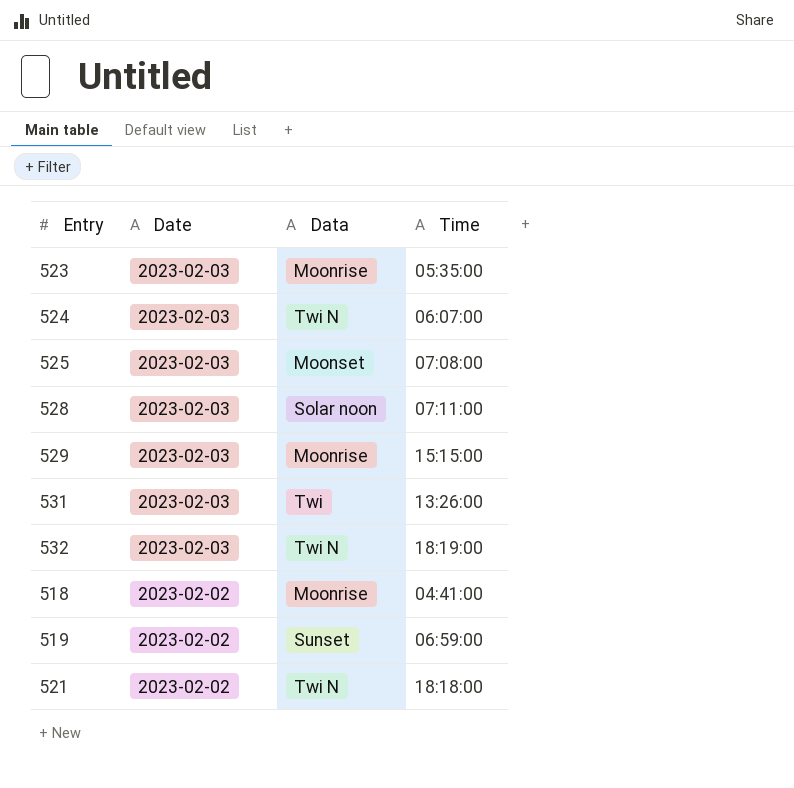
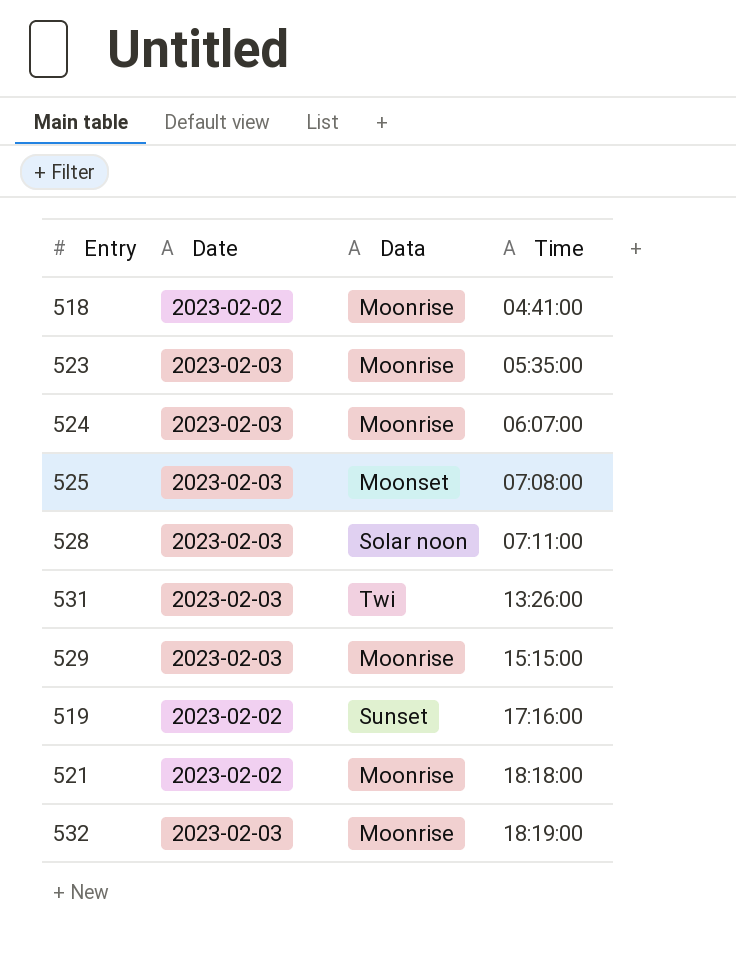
row order: Date descending -> Time ascending
524 | Data: Twi N -> Moonrise
519 | Time: 06:59:00 -> 17:16:00
521 | Data: Twi N -> Moonrise
532 | Data: Twi N -> Moonrise

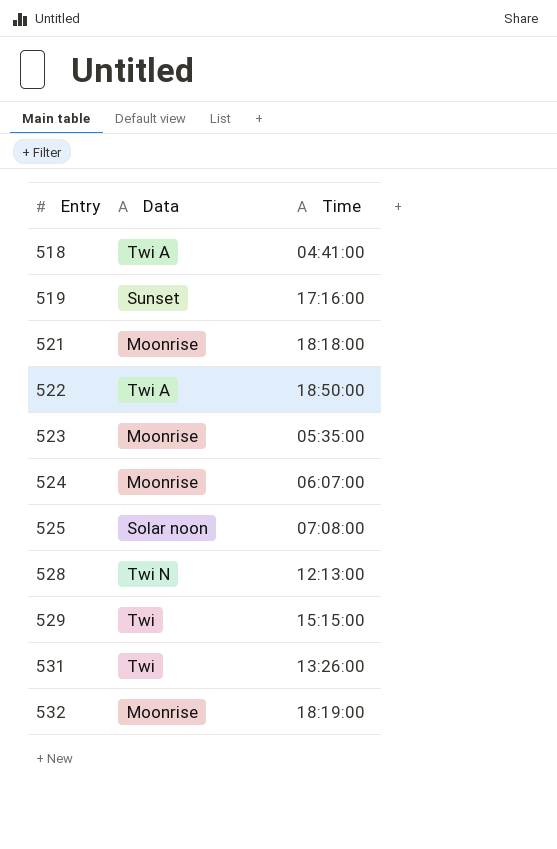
row order: Time ascending -> Entry ascending
column Date | position: 2 -> none
518 | Data: Moonrise -> Twi A
row 522: none -> Twi A | 18:50:00
525 | Data: Moonset -> Solar noon
528 | Data: Solar noon -> Twi N
528 | Time: 07:11:00 -> 12:13:00
529 | Data: Moonrise -> Twi

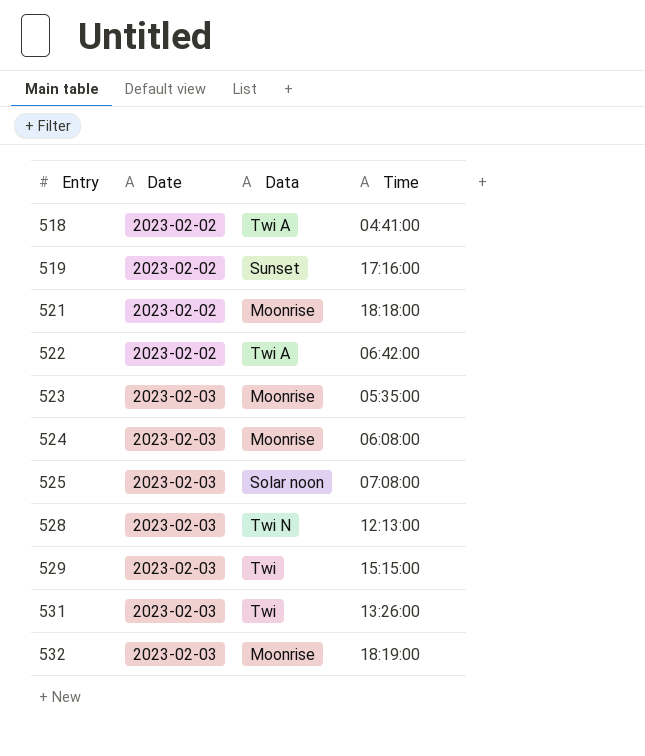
column Date | position: none -> 2
522 | Time: 18:50:00 -> 06:42:00
524 | Time: 06:07:00 -> 06:08:00

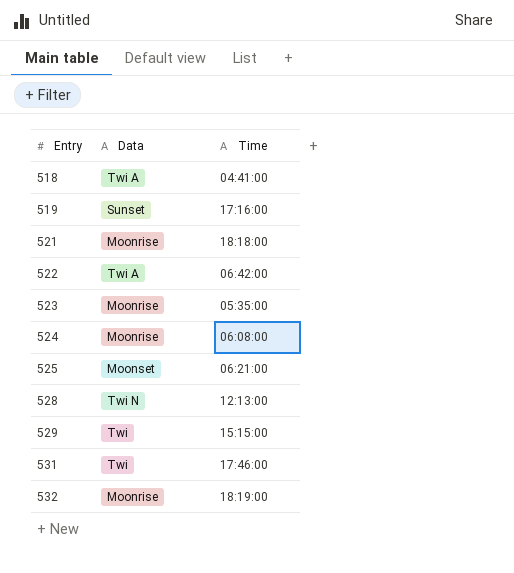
column Date | position: 2 -> none
525 | Data: Solar noon -> Moonset
525 | Time: 07:08:00 -> 06:21:00
531 | Time: 13:26:00 -> 17:46:00

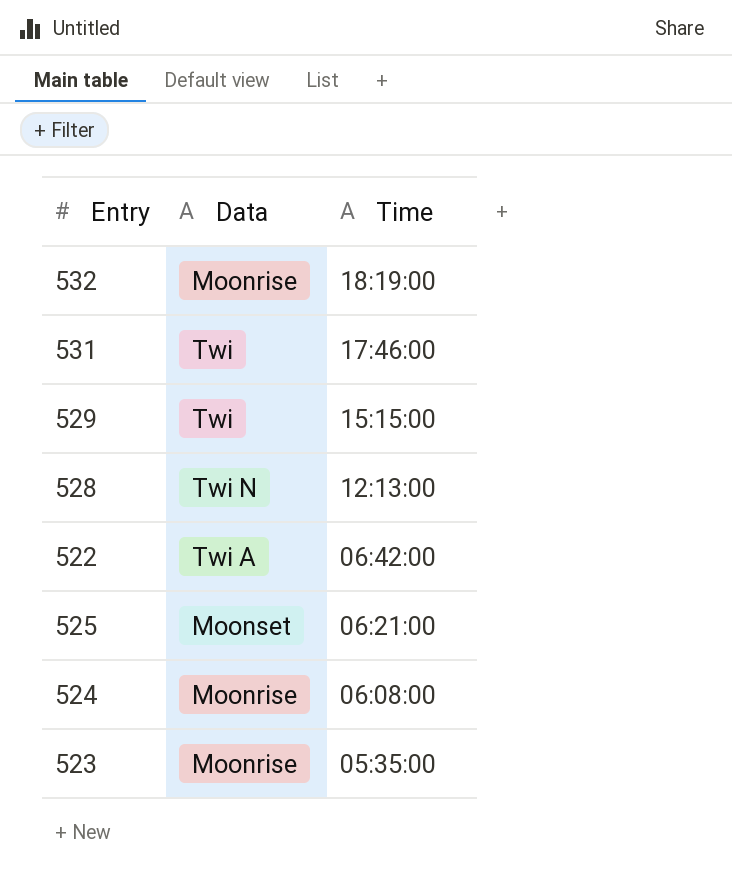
row order: Entry ascending -> Time descending
row 518: Twi A | 04:41:00 -> none
row 519: Sunset | 17:16:00 -> none
row 521: Moonrise | 18:18:00 -> none

